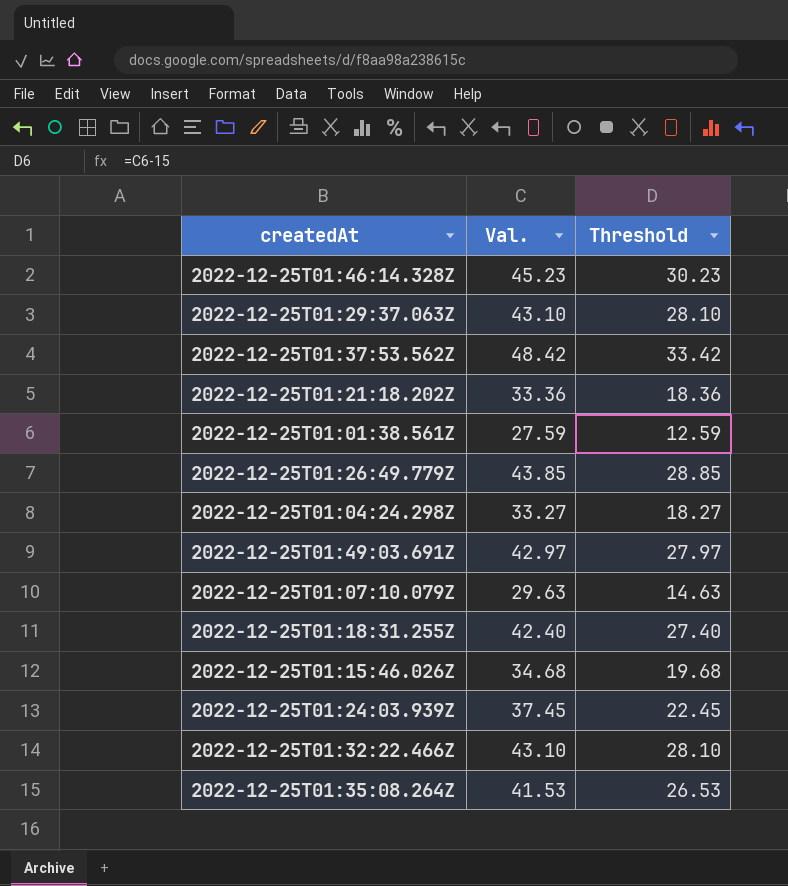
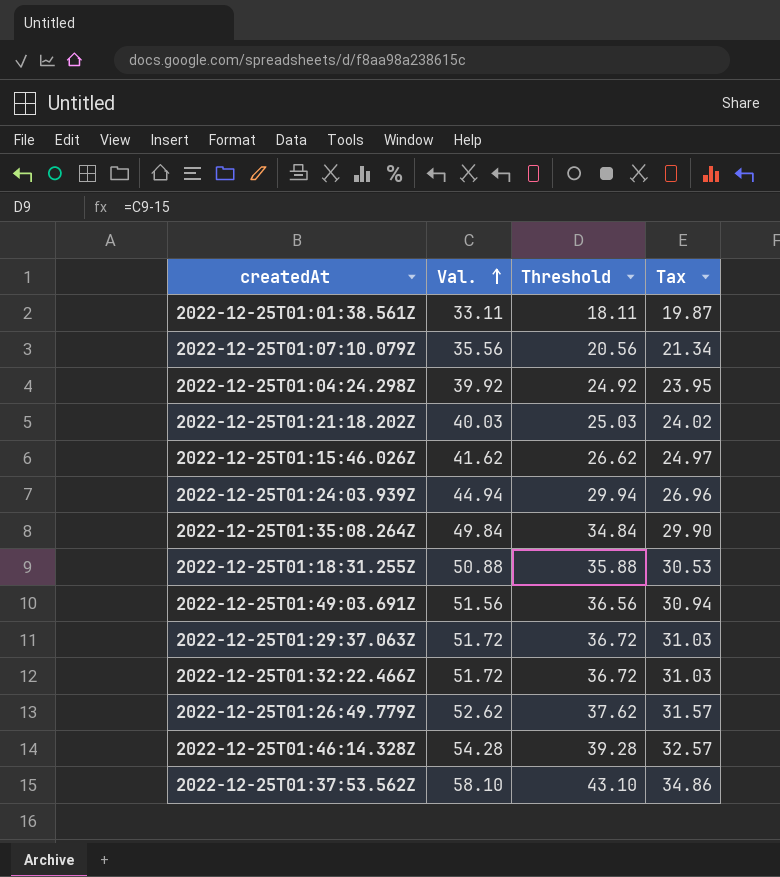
row order: none -> Val. ascending
column Tax | formula: none -> [Val.] * 0.6
2022-12-25T01:01:38.561Z | Val.: 27.59 -> 33.11
2022-12-25T01:01:38.561Z | Threshold: 12.59 -> 18.11
2022-12-25T01:07:10.079Z | Val.: 29.63 -> 35.56
2022-12-25T01:07:10.079Z | Threshold: 14.63 -> 20.56
2022-12-25T01:04:24.298Z | Val.: 33.27 -> 39.92
2022-12-25T01:04:24.298Z | Threshold: 18.27 -> 24.92
2022-12-25T01:21:18.202Z | Val.: 33.36 -> 40.03
2022-12-25T01:21:18.202Z | Threshold: 18.36 -> 25.03
2022-12-25T01:15:46.026Z | Val.: 34.68 -> 41.62
2022-12-25T01:15:46.026Z | Threshold: 19.68 -> 26.62
2022-12-25T01:24:03.939Z | Val.: 37.45 -> 44.94
2022-12-25T01:24:03.939Z | Threshold: 22.45 -> 29.94
2022-12-25T01:35:08.264Z | Val.: 41.53 -> 49.84
2022-12-25T01:35:08.264Z | Threshold: 26.53 -> 34.84
2022-12-25T01:18:31.255Z | Val.: 42.40 -> 50.88
2022-12-25T01:18:31.255Z | Threshold: 27.40 -> 35.88
2022-12-25T01:49:03.691Z | Val.: 42.97 -> 51.56
2022-12-25T01:49:03.691Z | Threshold: 27.97 -> 36.56
2022-12-25T01:29:37.063Z | Val.: 43.10 -> 51.72
2022-12-25T01:29:37.063Z | Threshold: 28.10 -> 36.72
2022-12-25T01:32:22.466Z | Val.: 43.10 -> 51.72
2022-12-25T01:32:22.466Z | Threshold: 28.10 -> 36.72
2022-12-25T01:26:49.779Z | Val.: 43.85 -> 52.62
2022-12-25T01:26:49.779Z | Threshold: 28.85 -> 37.62
2022-12-25T01:46:14.328Z | Val.: 45.23 -> 54.28
2022-12-25T01:46:14.328Z | Threshold: 30.23 -> 39.28
2022-12-25T01:37:53.562Z | Val.: 48.42 -> 58.10
2022-12-25T01:37:53.562Z | Threshold: 33.42 -> 43.10

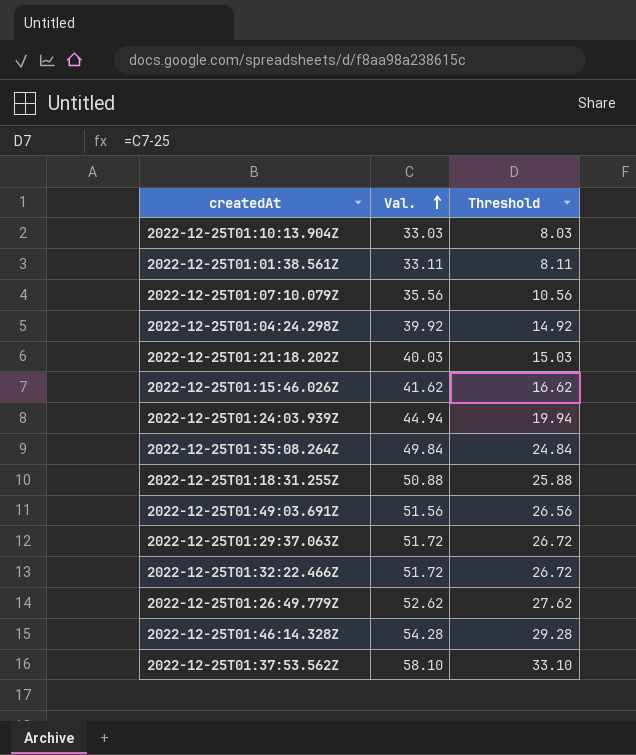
column Tax | formula: [Val.] * 0.6 -> none
column Threshold | formula: [Val.] - 15 -> [Val.] - 25
row 2022-12-25T01:10:13.904Z: none -> 33.03 | 8.03

